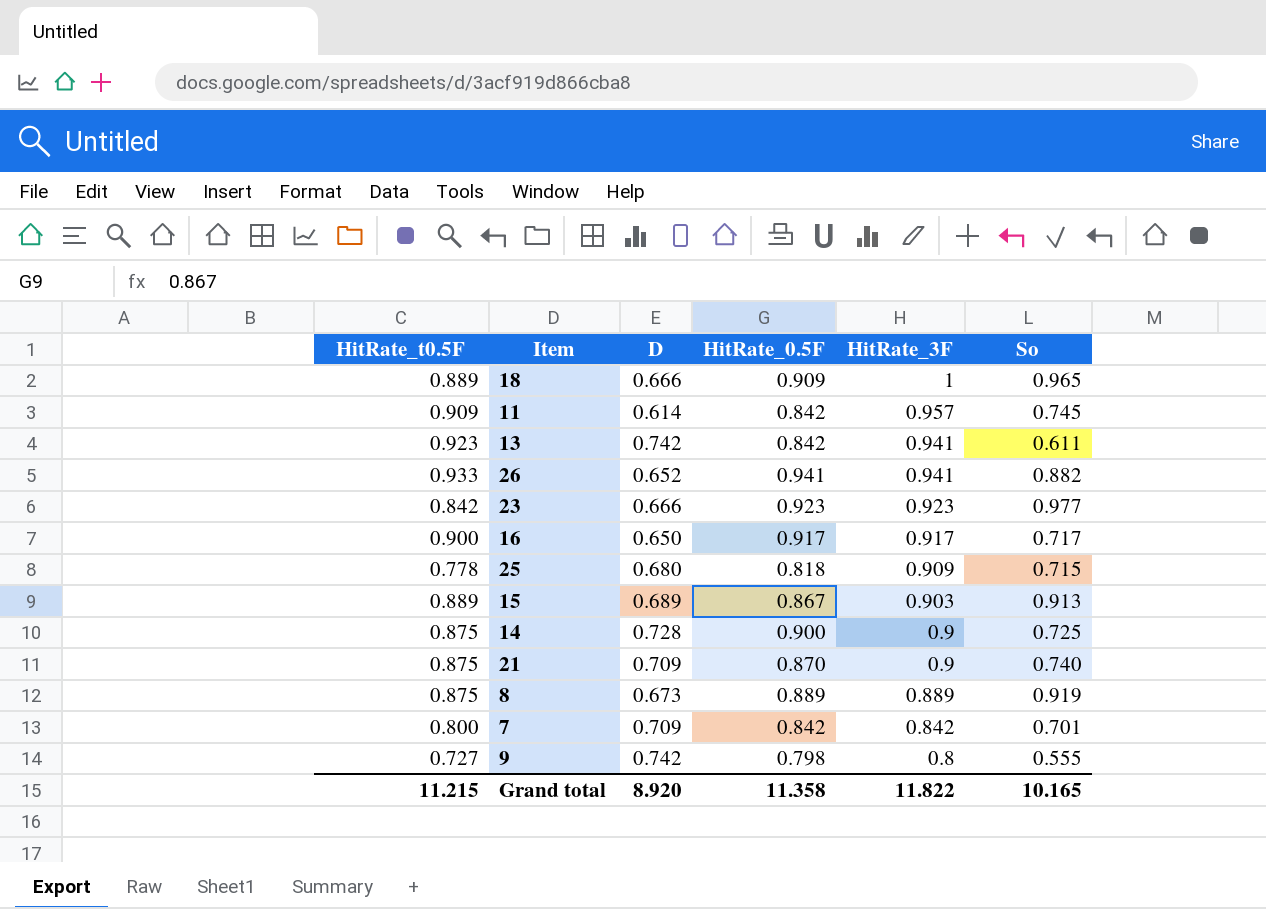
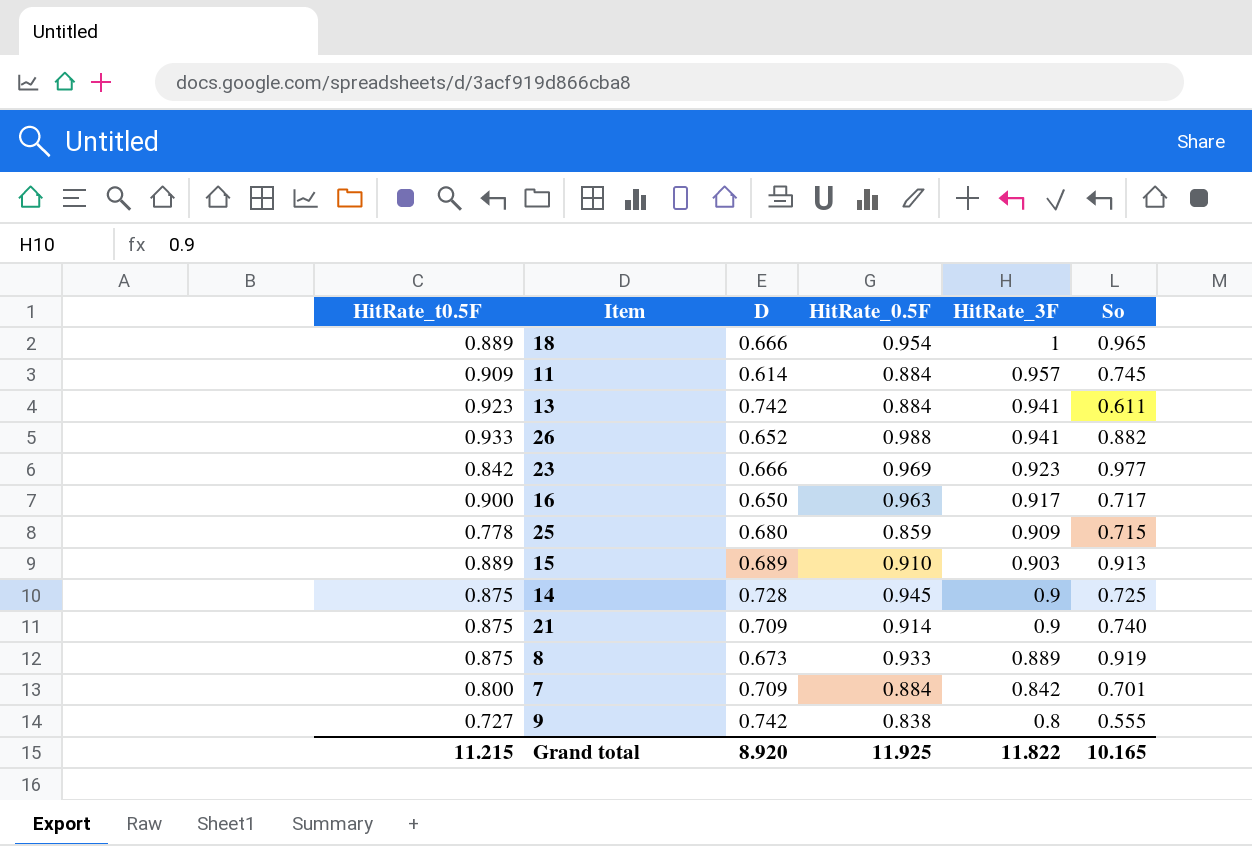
18 | HitRate_0.5F: 0.909 -> 0.954
11 | HitRate_0.5F: 0.842 -> 0.884
13 | HitRate_0.5F: 0.842 -> 0.884
26 | HitRate_0.5F: 0.941 -> 0.988
23 | HitRate_0.5F: 0.923 -> 0.969
16 | HitRate_0.5F: 0.917 -> 0.963
25 | HitRate_0.5F: 0.818 -> 0.859
15 | HitRate_0.5F: 0.867 -> 0.910
14 | HitRate_0.5F: 0.900 -> 0.945
21 | HitRate_0.5F: 0.870 -> 0.914
8 | HitRate_0.5F: 0.889 -> 0.933
7 | HitRate_0.5F: 0.842 -> 0.884
9 | HitRate_0.5F: 0.798 -> 0.838
Grand total | HitRate_0.5F: 11.358 -> 11.925

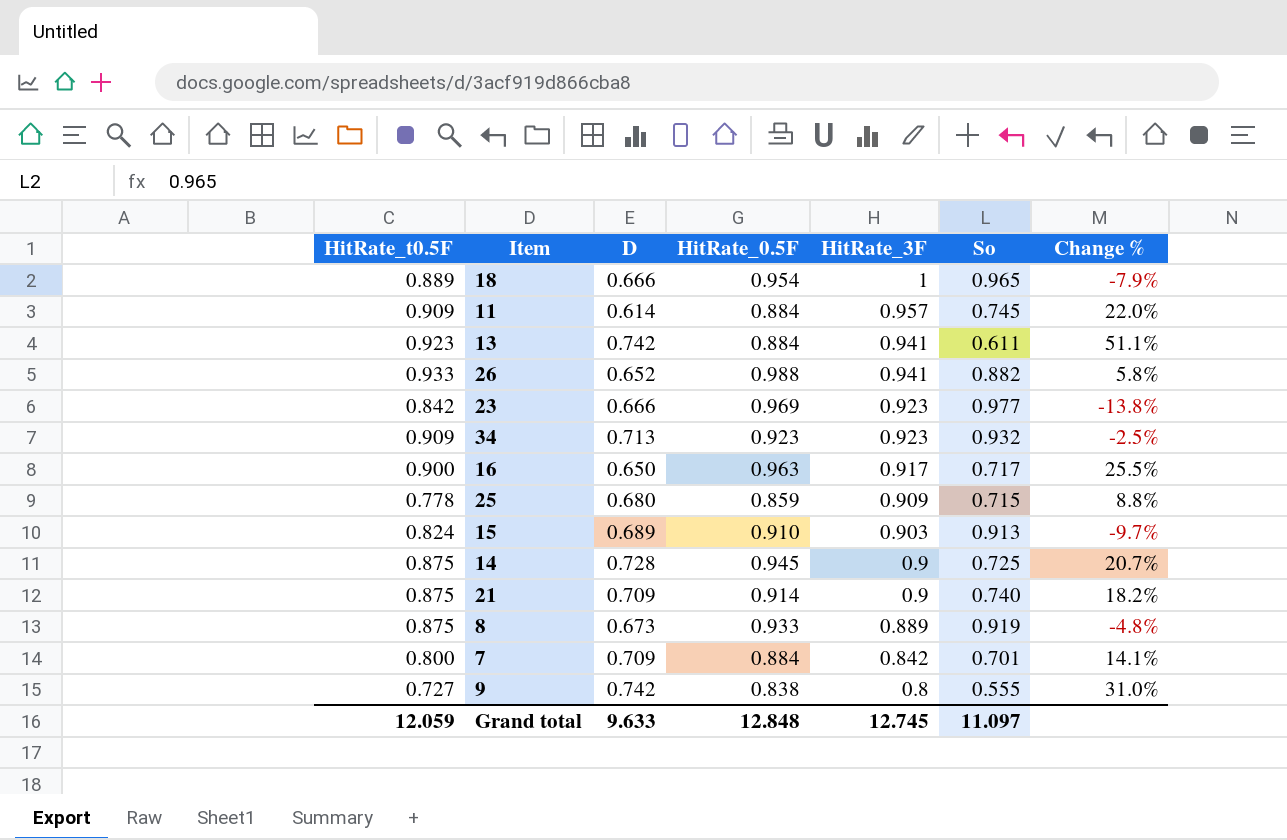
column Change % | formula: none -> ([HitRate_t0.5F] - [So]) / [So]
row 34: none -> 0.909 | 0.713 | 0.923 | 0.923 | 0.932 | -2.5%
15 | HitRate_t0.5F: 0.889 -> 0.824
Grand total | HitRate_t0.5F: 11.215 -> 12.059
Grand total | D: 8.920 -> 9.633
Grand total | HitRate_0.5F: 11.925 -> 12.848
Grand total | HitRate_3F: 11.822 -> 12.745
Grand total | So: 10.165 -> 11.097

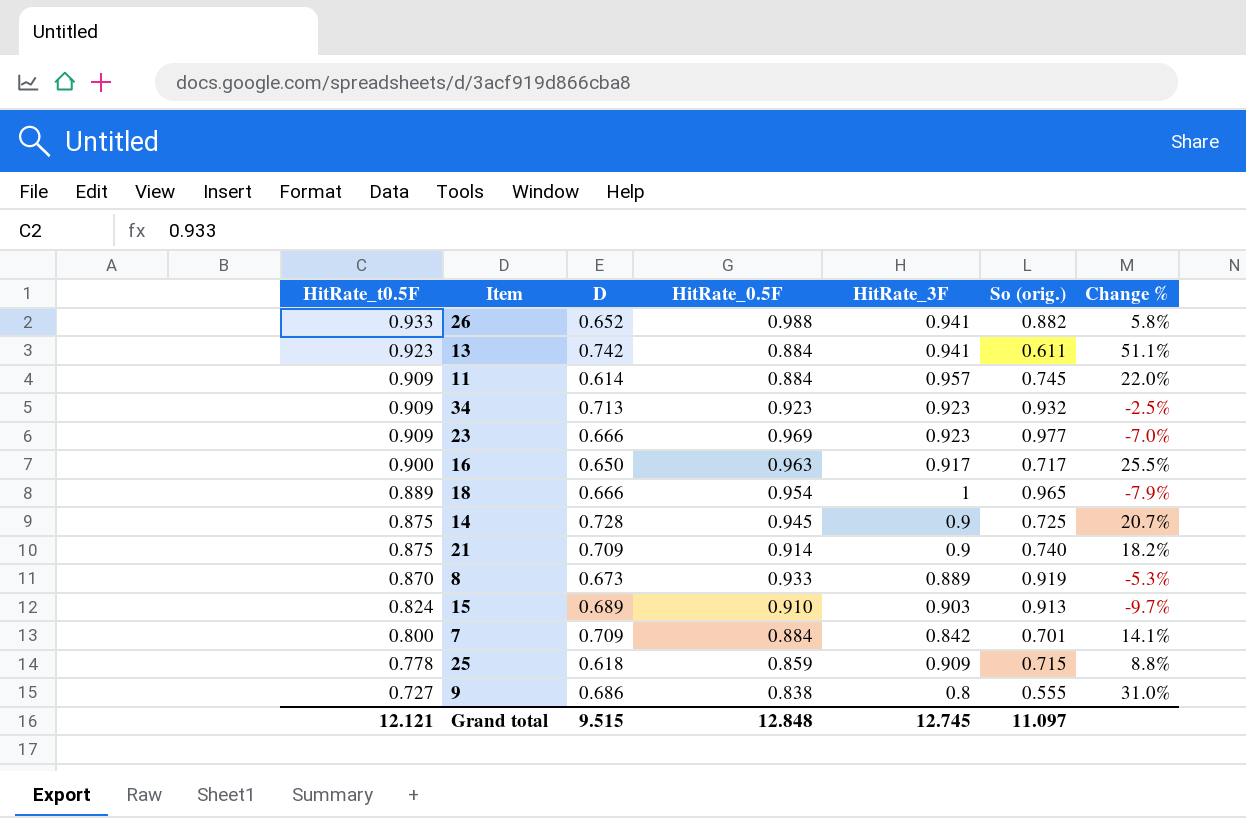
row order: HitRate_3F descending -> HitRate_t0.5F descending
column name: So -> So (orig.)
23 | HitRate_t0.5F: 0.842 -> 0.909
23 | Change %: -13.8% -> -7.0%
8 | HitRate_t0.5F: 0.875 -> 0.870
8 | Change %: -4.8% -> -5.3%
25 | D: 0.680 -> 0.618
9 | D: 0.742 -> 0.686
Grand total | HitRate_t0.5F: 12.059 -> 12.121
Grand total | D: 9.633 -> 9.515

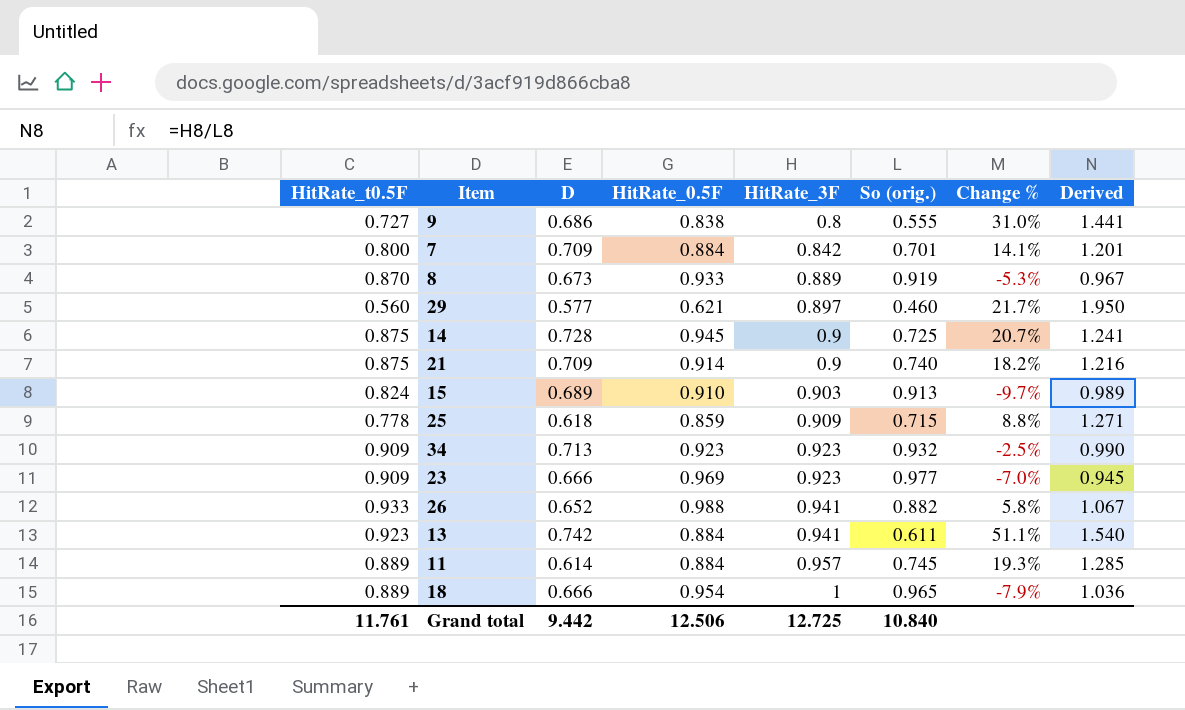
row order: HitRate_t0.5F descending -> HitRate_3F ascending
column Derived | formula: none -> [HitRate_3F] / [So (orig.)]
row 16: 0.900 | 0.650 | 0.963 | 0.917 | 0.717 | 25.5% -> none
row 29: none -> 0.560 | 0.577 | 0.621 | 0.897 | 0.460 | 21.7% | 1.950
11 | HitRate_t0.5F: 0.909 -> 0.889
11 | Change %: 22.0% -> 19.3%
Grand total | HitRate_t0.5F: 12.121 -> 11.761
Grand total | D: 9.515 -> 9.442
Grand total | HitRate_0.5F: 12.848 -> 12.506
Grand total | HitRate_3F: 12.745 -> 12.725
Grand total | So (orig.): 11.097 -> 10.840

